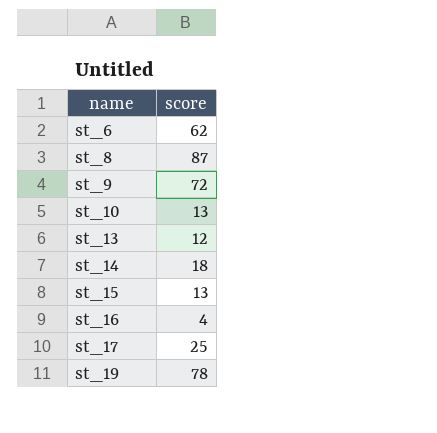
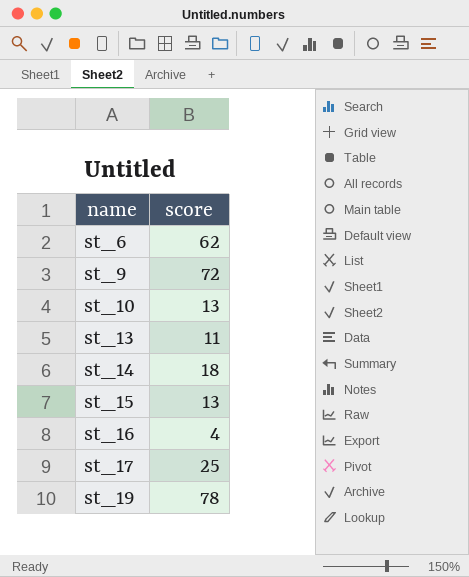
row st_8: 87 -> none
st_13 | score: 12 -> 11

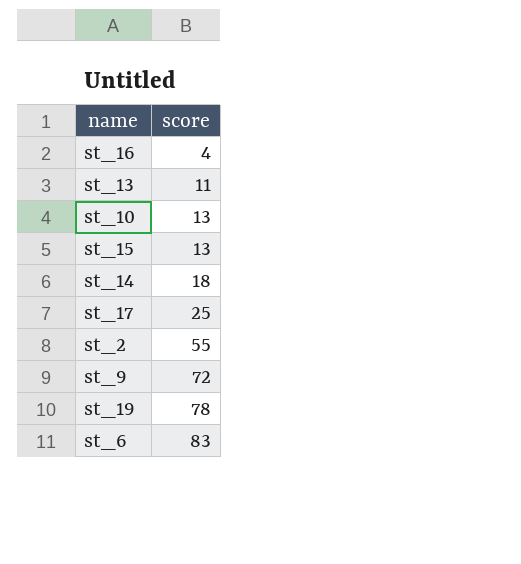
row order: name ascending -> score ascending
row st_2: none -> 55
st_6 | score: 62 -> 83

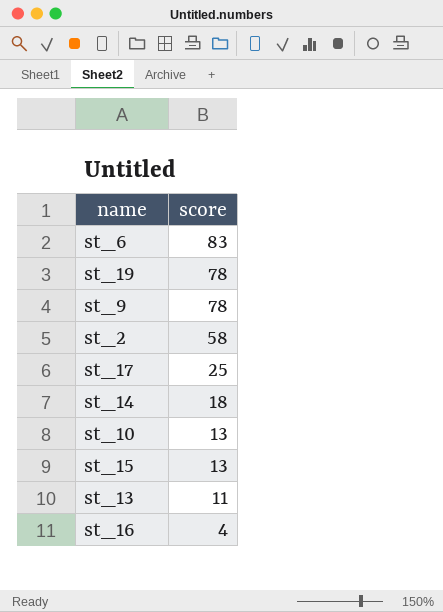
row order: score ascending -> score descending
st_9 | score: 72 -> 78
st_2 | score: 55 -> 58

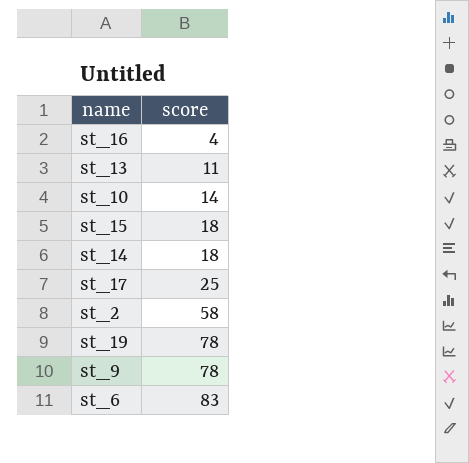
row order: score descending -> score ascending
st_10 | score: 13 -> 14
st_15 | score: 13 -> 18

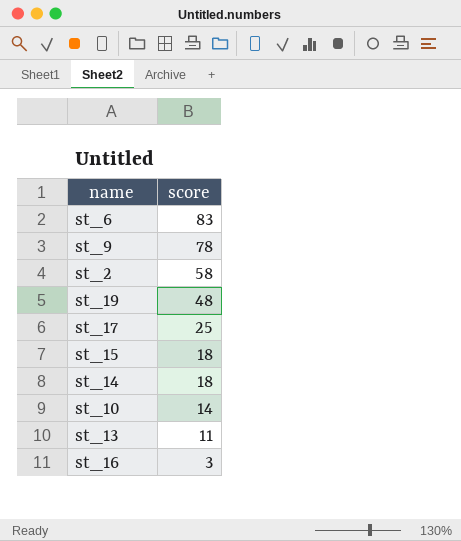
row order: score ascending -> score descending
st_19 | score: 78 -> 48
st_16 | score: 4 -> 3

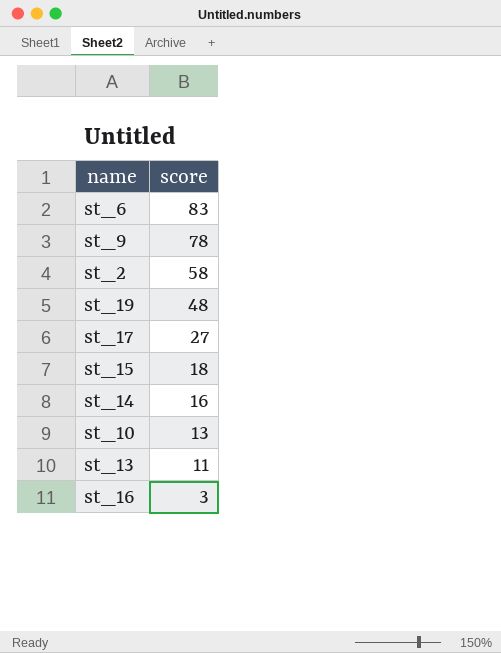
st_17 | score: 25 -> 27
st_14 | score: 18 -> 16
st_10 | score: 14 -> 13

